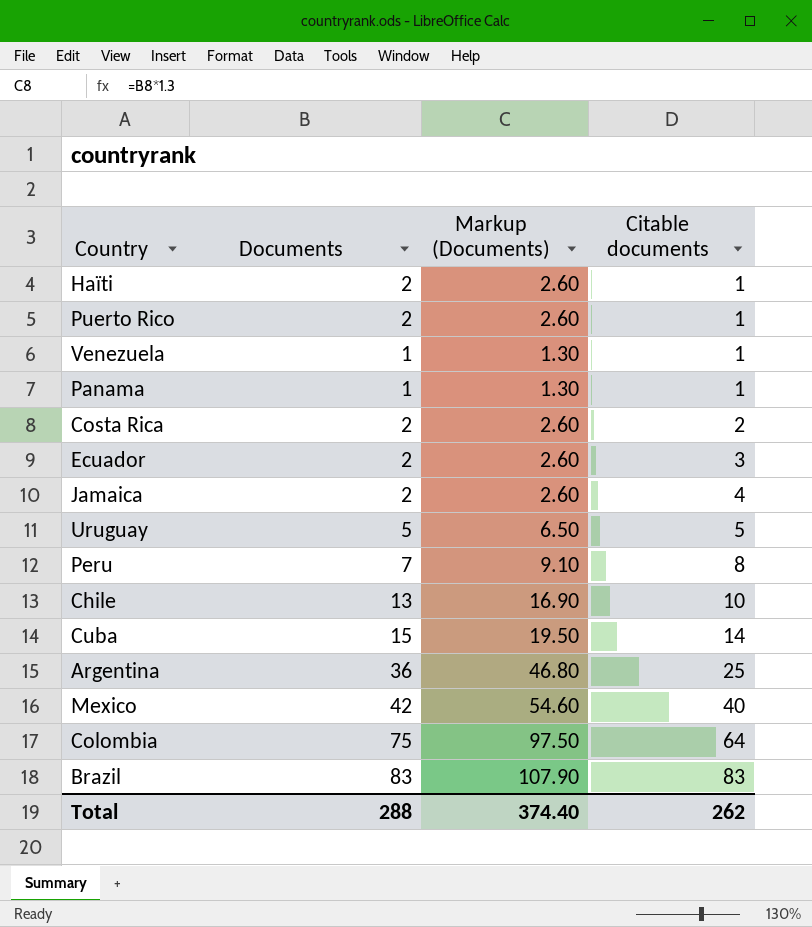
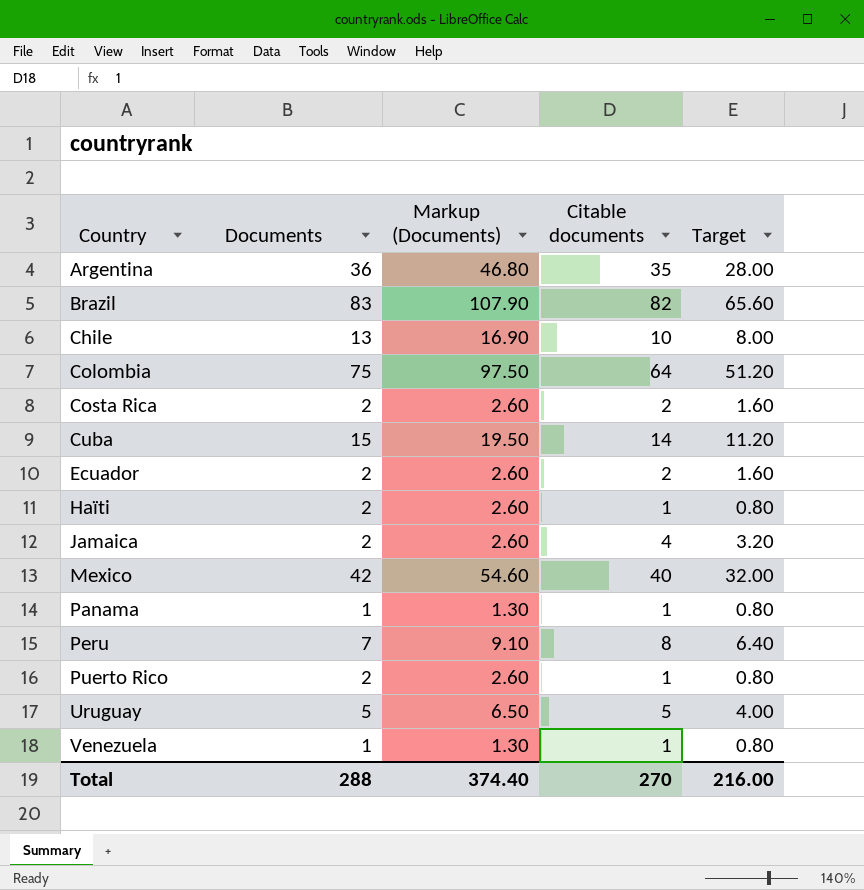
row order: Citable documents ascending -> Country ascending
column Target | formula: none -> [Citable documents] * 0.8
Argentina | Citable documents: 25 -> 35
Brazil | Citable documents: 83 -> 82
Ecuador | Citable documents: 3 -> 2
Total | Citable documents: 262 -> 270

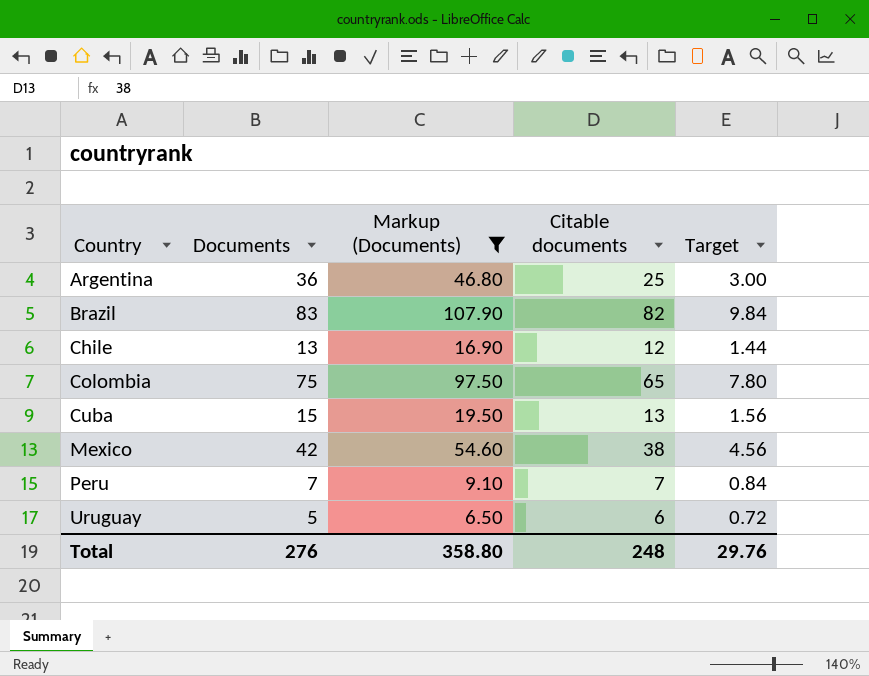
filter: none -> Markup (Documents) >= 6.50
column Target | formula: [Citable documents] * 0.8 -> [Citable documents] * 0.12
Argentina | Citable documents: 35 -> 25
Chile | Citable documents: 10 -> 12
Colombia | Citable documents: 64 -> 65
Cuba | Citable documents: 14 -> 13
Mexico | Citable documents: 40 -> 38
Peru | Citable documents: 8 -> 7
Uruguay | Citable documents: 5 -> 6
Total | Documents: 288 -> 276
Total | Markup (Documents): 374.40 -> 358.80
Total | Citable documents: 270 -> 248
Total | Target: 216.00 -> 29.76

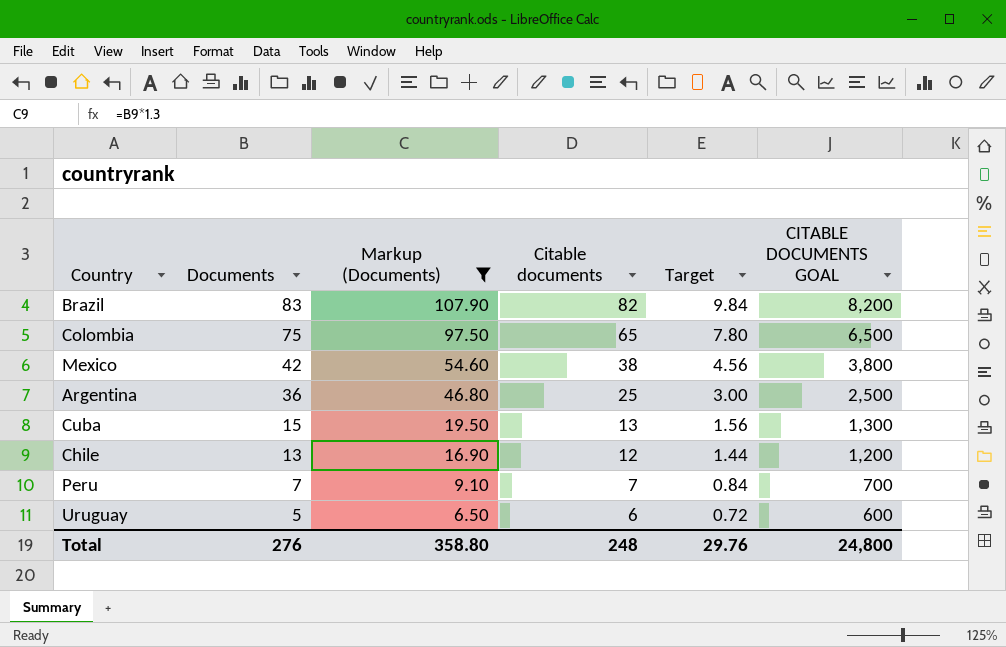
row order: Country ascending -> Documents descending
column CITABLE DOCUMENTS GOAL | formula: none -> [Citable documents] * 100

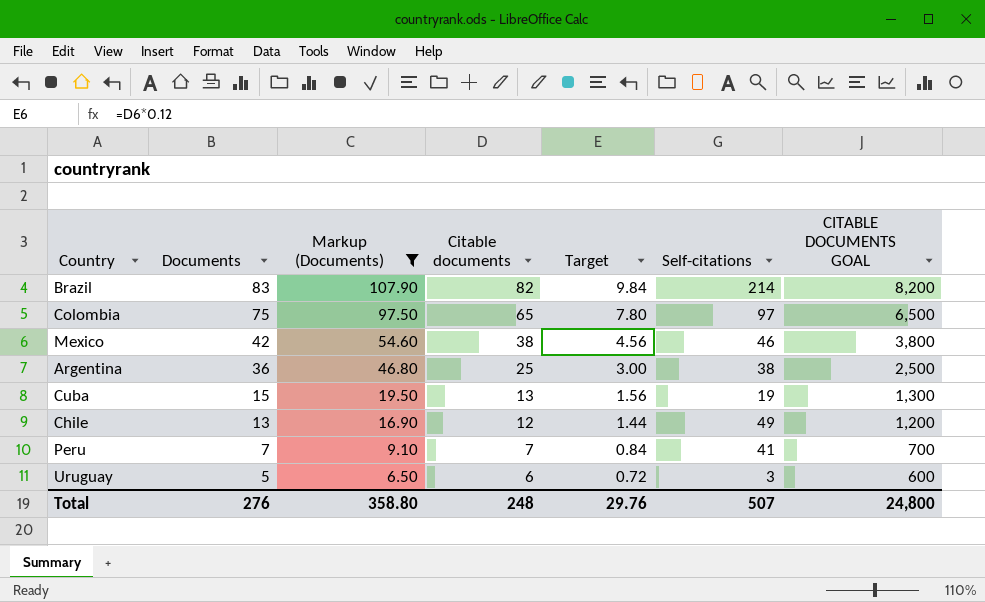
column Self-citations | position: none -> 6

